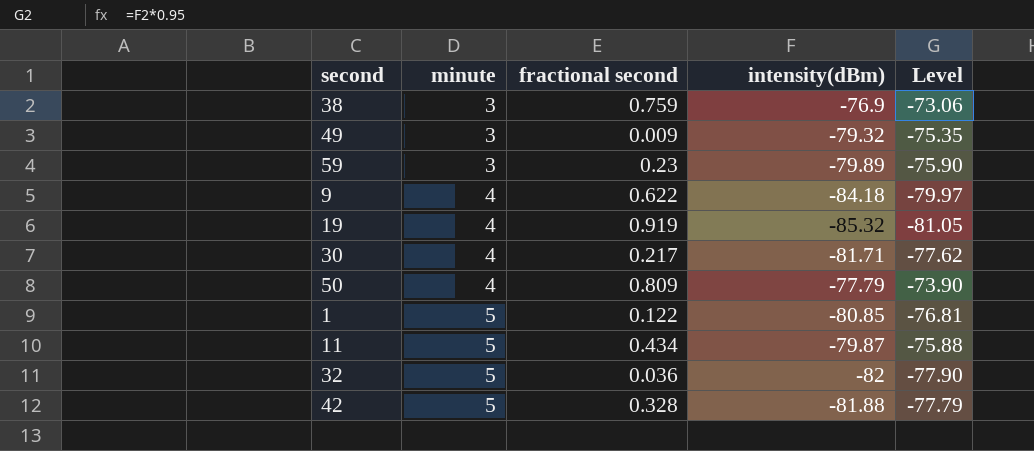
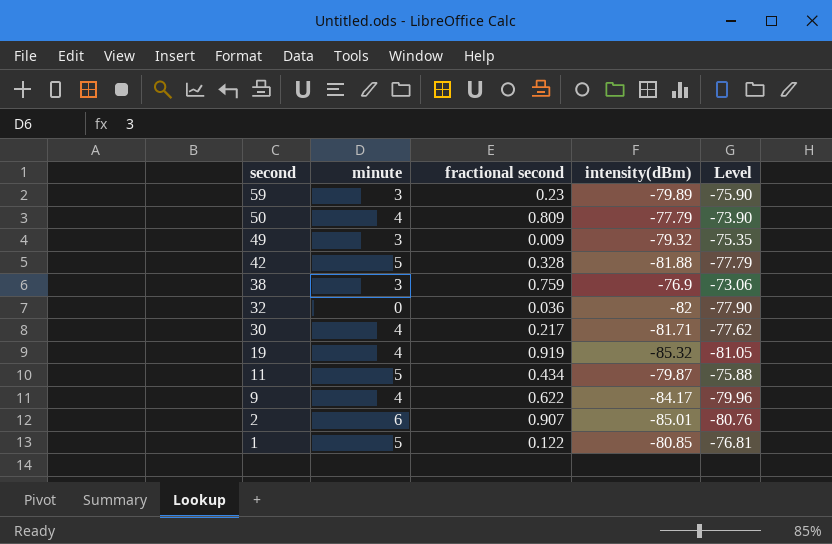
row order: minute ascending -> second descending
32 | minute: 5 -> 0
9 | intensity(dBm): -84.18 -> -84.17
9 | Level: -79.97 -> -79.96
row 2: none -> 6 | 0.907 | -85.01 | -80.76

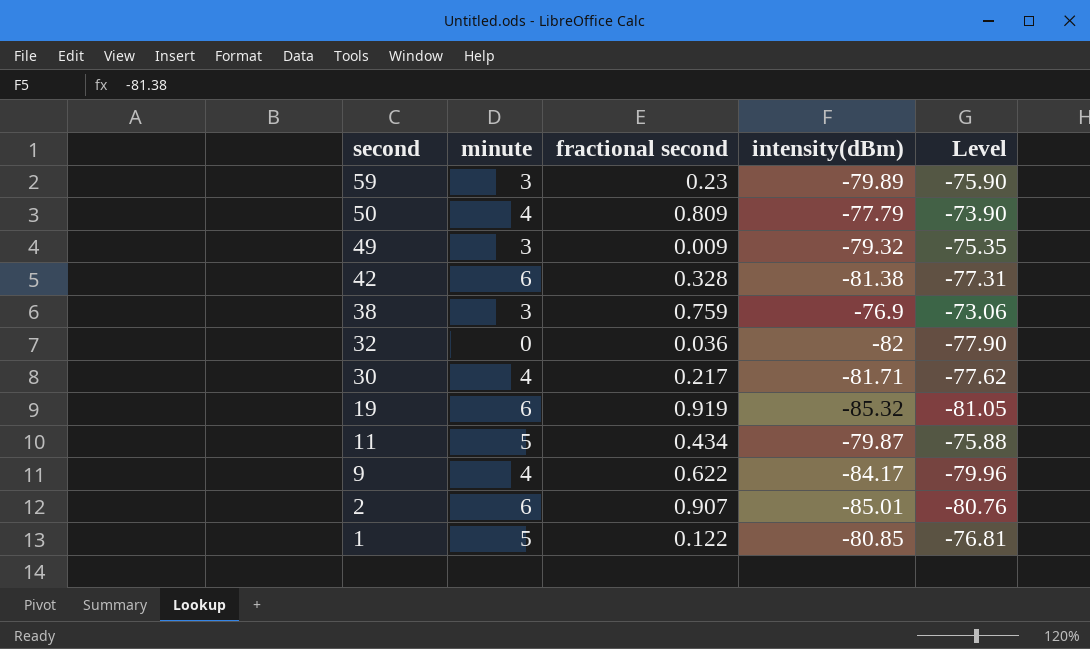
42 | minute: 5 -> 6
42 | intensity(dBm): -81.88 -> -81.38
42 | Level: -77.79 -> -77.31
19 | minute: 4 -> 6

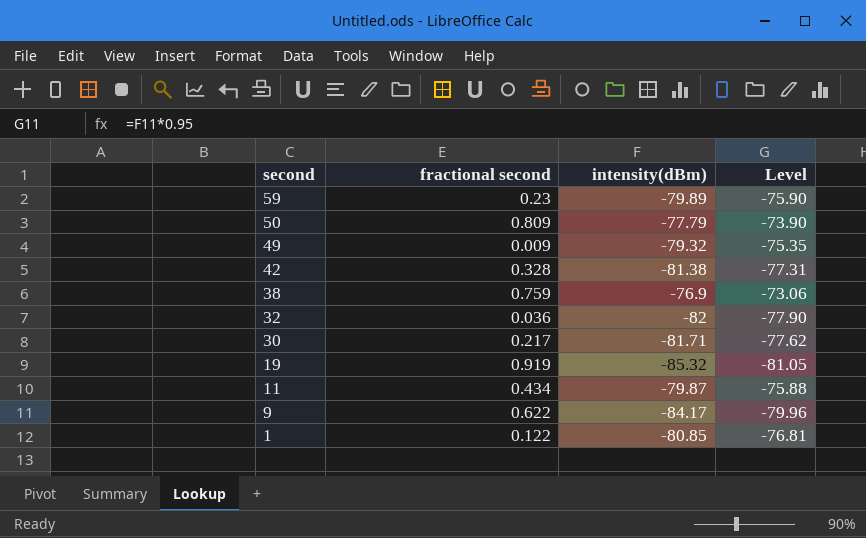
column minute | position: 2 -> none
row 2: 6 | 0.907 | -85.01 | -80.76 -> none

